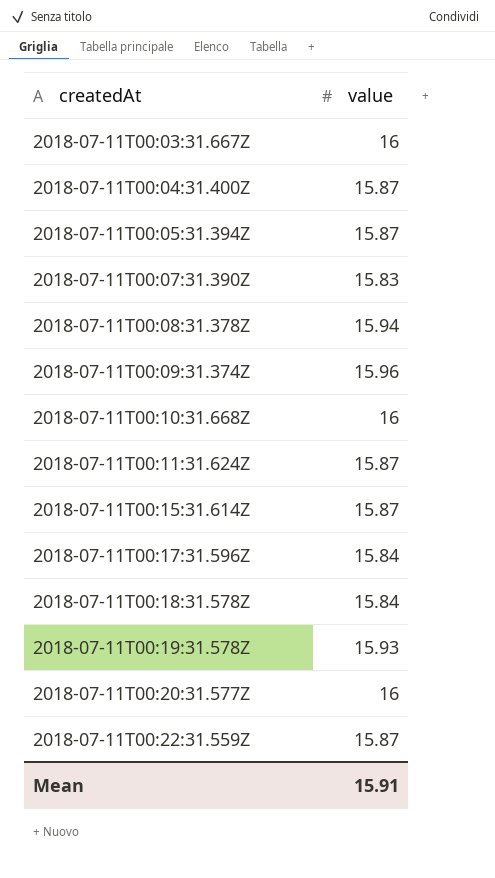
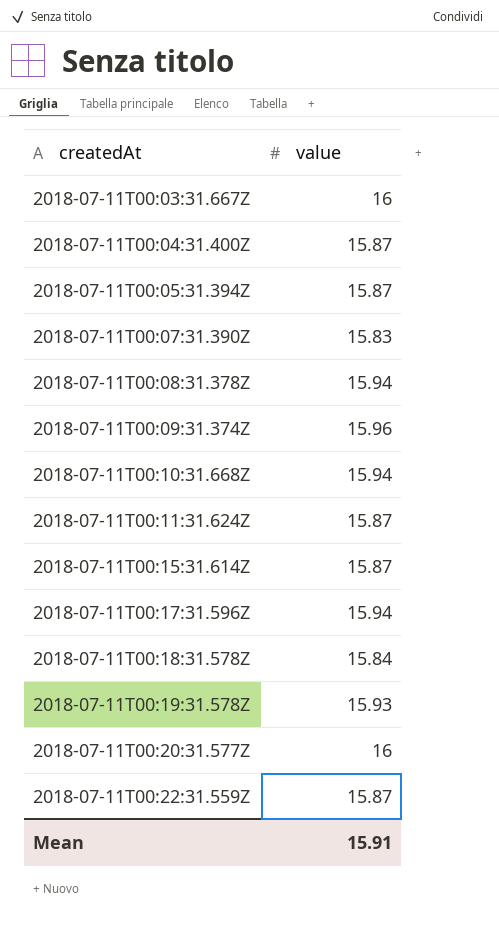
2018-07-11T00:10:31.668Z | value: 16 -> 15.94
2018-07-11T00:17:31.596Z | value: 15.84 -> 15.94

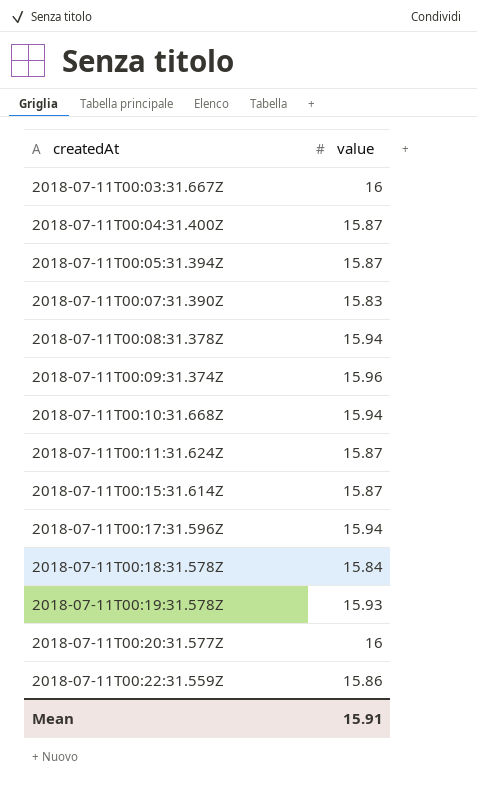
2018-07-11T00:22:31.559Z | value: 15.87 -> 15.86

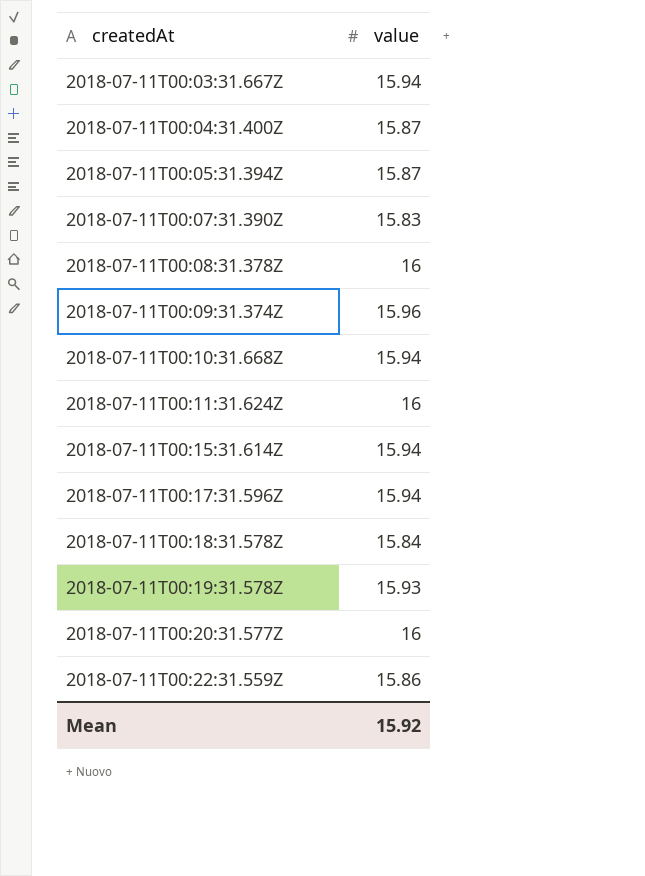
2018-07-11T00:03:31.667Z | value: 16 -> 15.94
2018-07-11T00:08:31.378Z | value: 15.94 -> 16
2018-07-11T00:11:31.624Z | value: 15.87 -> 16
2018-07-11T00:15:31.614Z | value: 15.87 -> 15.94
Mean | value: 15.91 -> 15.92

